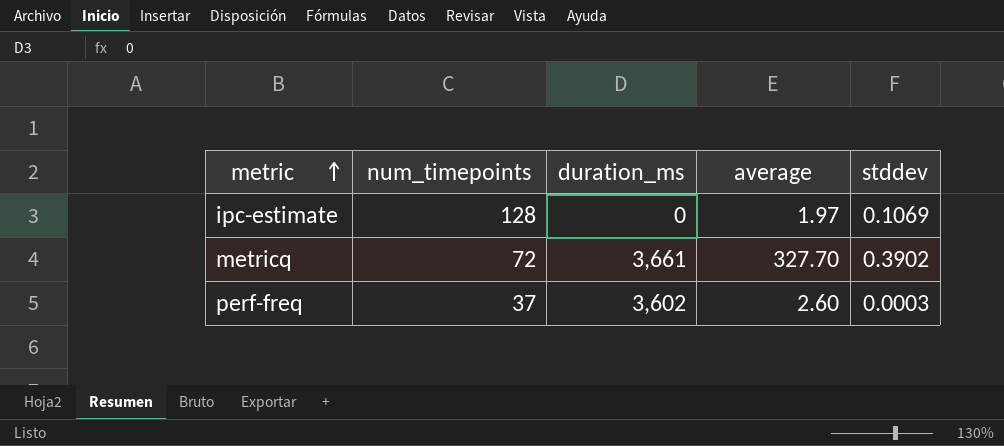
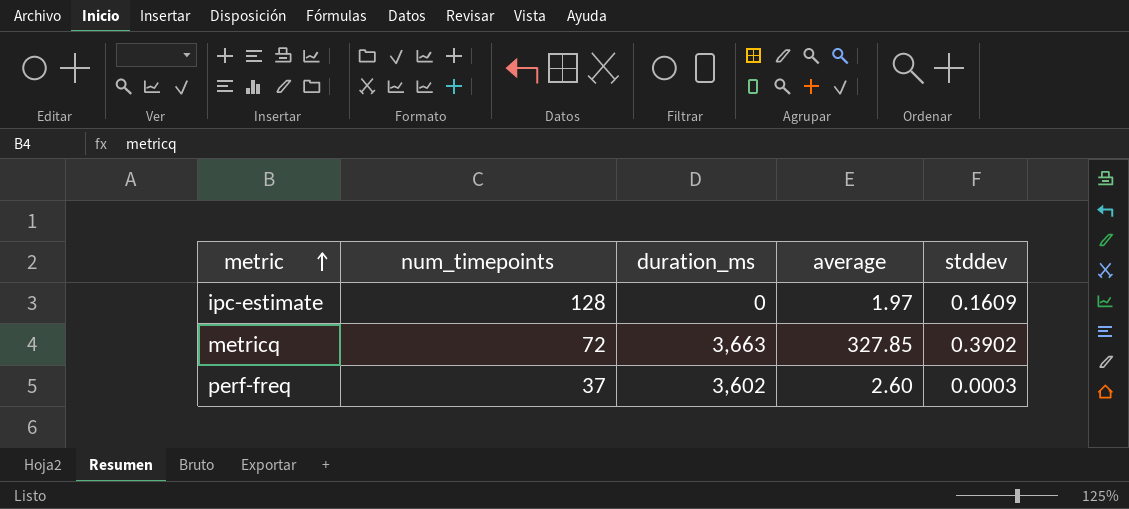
ipc-estimate | stddev: 0.1069 -> 0.1609
metricq | duration_ms: 3,661 -> 3,663
metricq | average: 327.70 -> 327.85

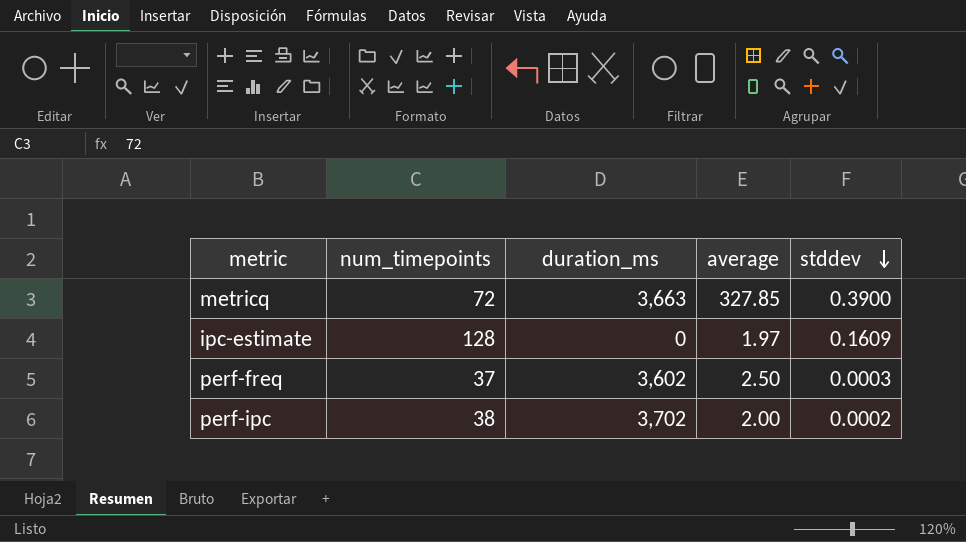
row order: metric ascending -> stddev descending
metricq | stddev: 0.3902 -> 0.3900
perf-freq | average: 2.60 -> 2.50
row perf-ipc: none -> 38 | 3,702 | 2.00 | 0.0002

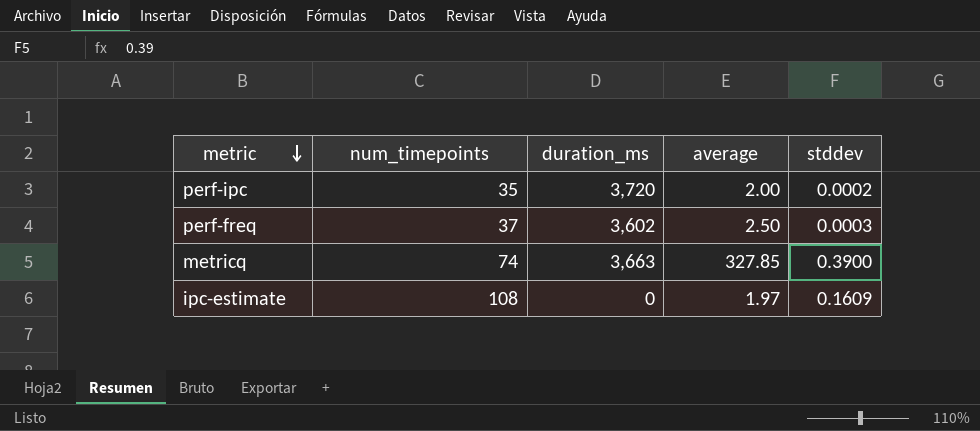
row order: stddev descending -> metric descending
perf-ipc | num_timepoints: 38 -> 35
perf-ipc | duration_ms: 3,702 -> 3,720
metricq | num_timepoints: 72 -> 74
ipc-estimate | num_timepoints: 128 -> 108

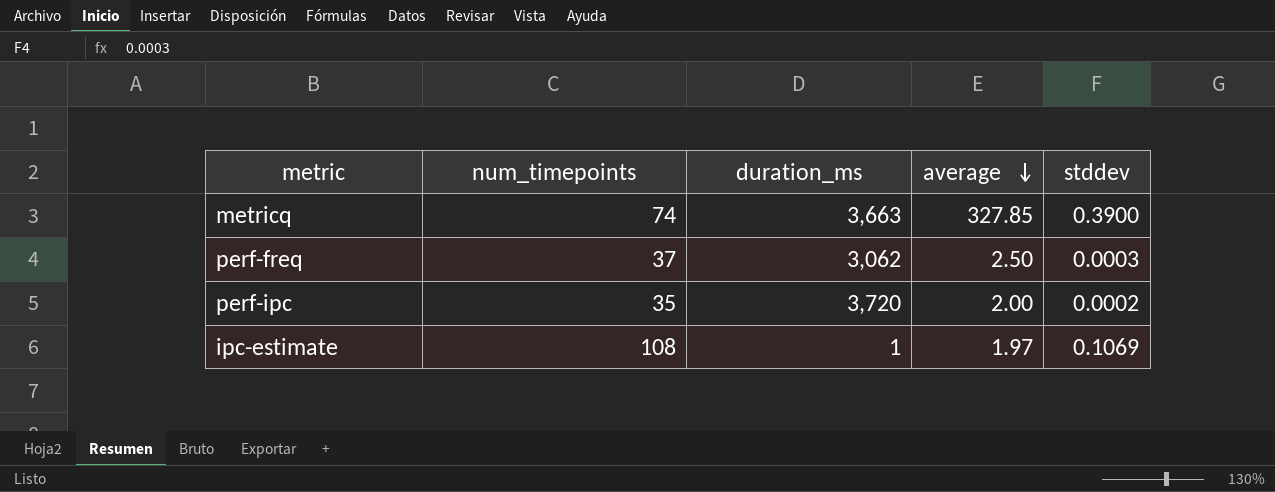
row order: metric descending -> average descending
perf-freq | duration_ms: 3,602 -> 3,062
ipc-estimate | duration_ms: 0 -> 1
ipc-estimate | stddev: 0.1609 -> 0.1069

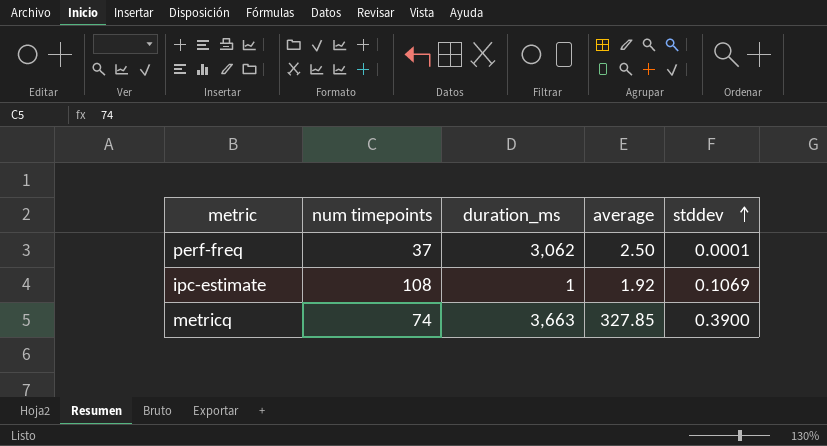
row order: average descending -> stddev ascending
column name: num_timepoints -> num timepoints
row perf-ipc: 35 | 3,720 | 2.00 | 0.0002 -> none
perf-freq | stddev: 0.0003 -> 0.0001
ipc-estimate | average: 1.97 -> 1.92

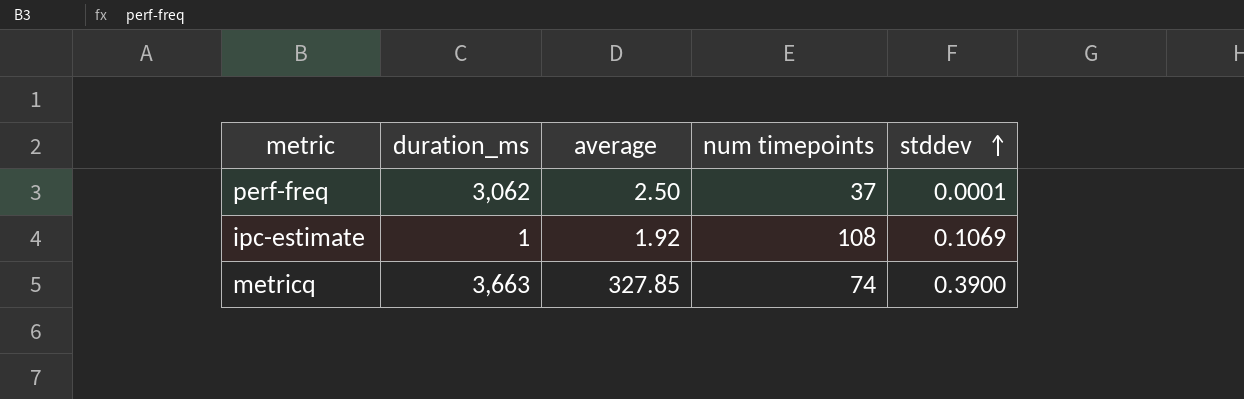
column num timepoints | position: 2 -> 4

